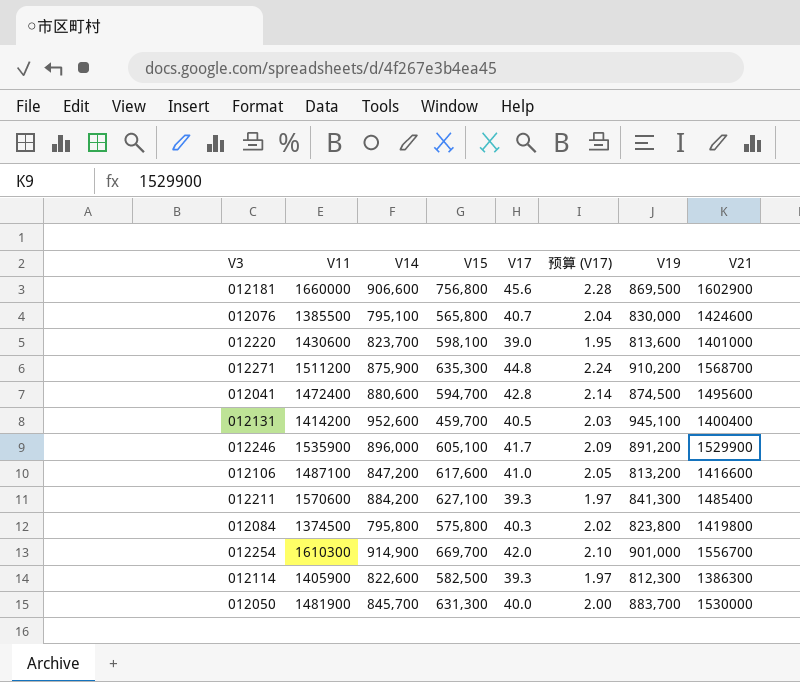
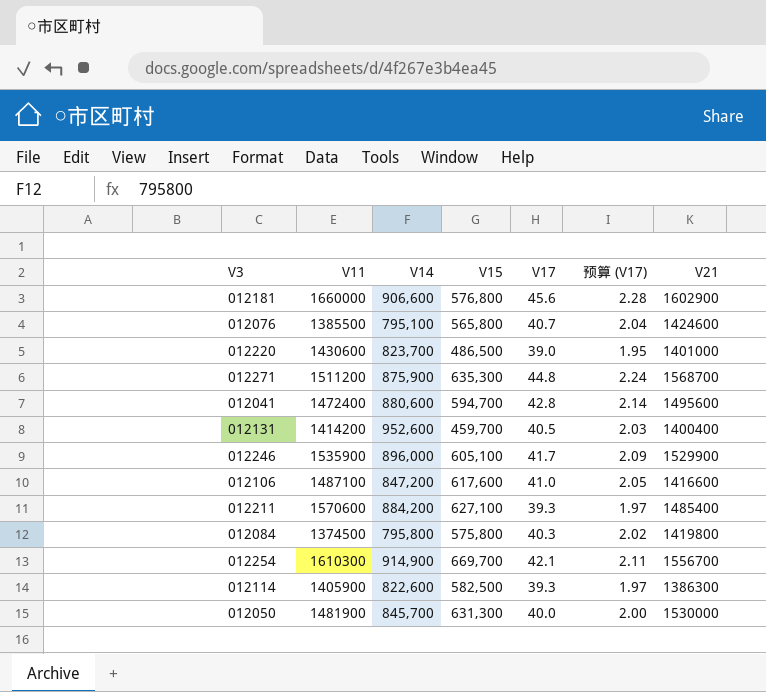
column V19 | position: 7 -> none
012181 | V15: 756,800 -> 576,800
012220 | V15: 598,100 -> 486,500
012254 | V17: 42.0 -> 42.1
012254 | 预算 (V17): 2.10 -> 2.11

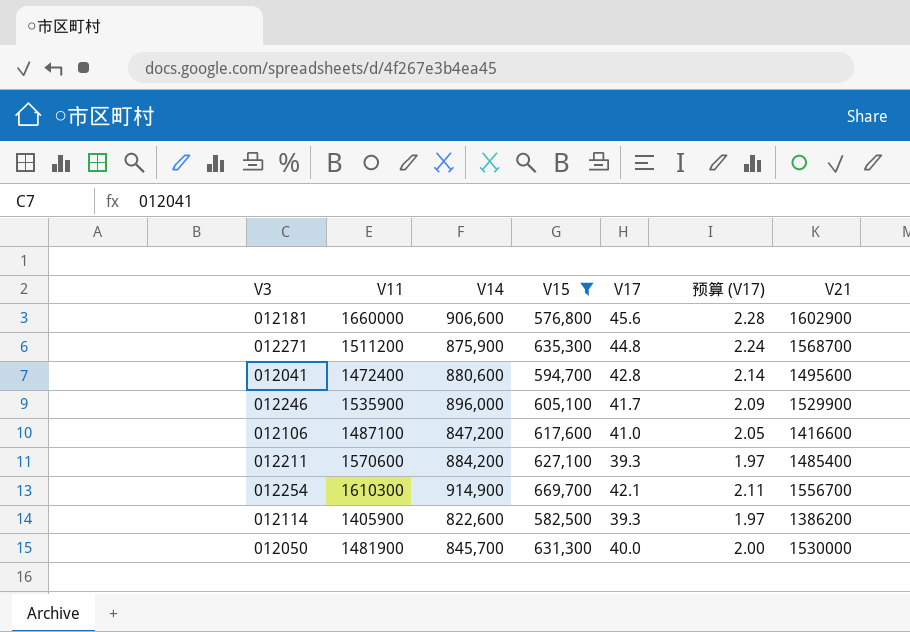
filter: none -> V15 >= 576,800
012114 | V21: 1386300 -> 1386200

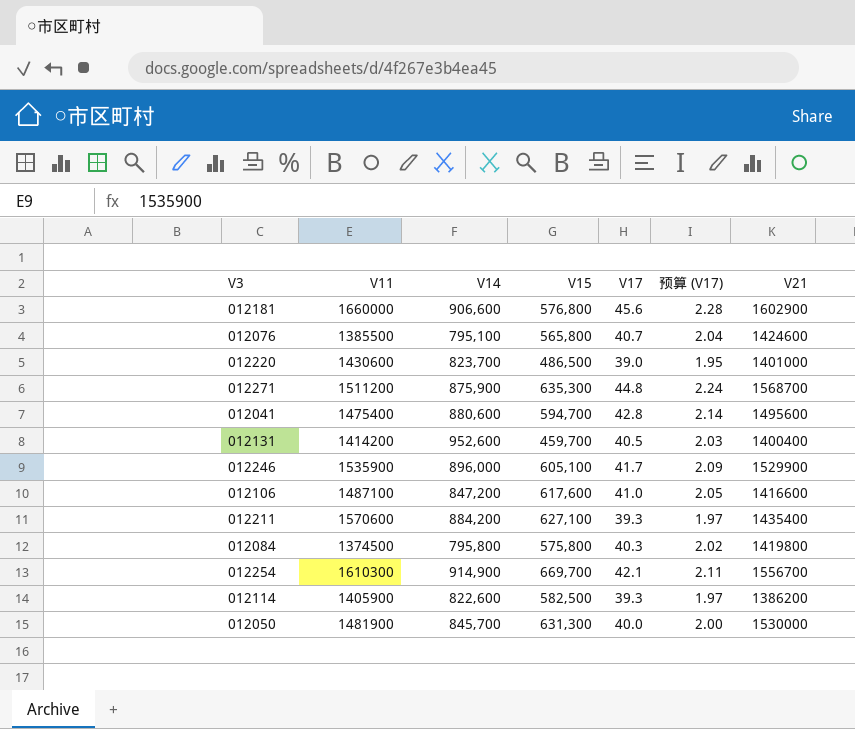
filter: V15 >= 576,800 -> none
012041 | V11: 1472400 -> 1475400
012211 | V21: 1485400 -> 1435400

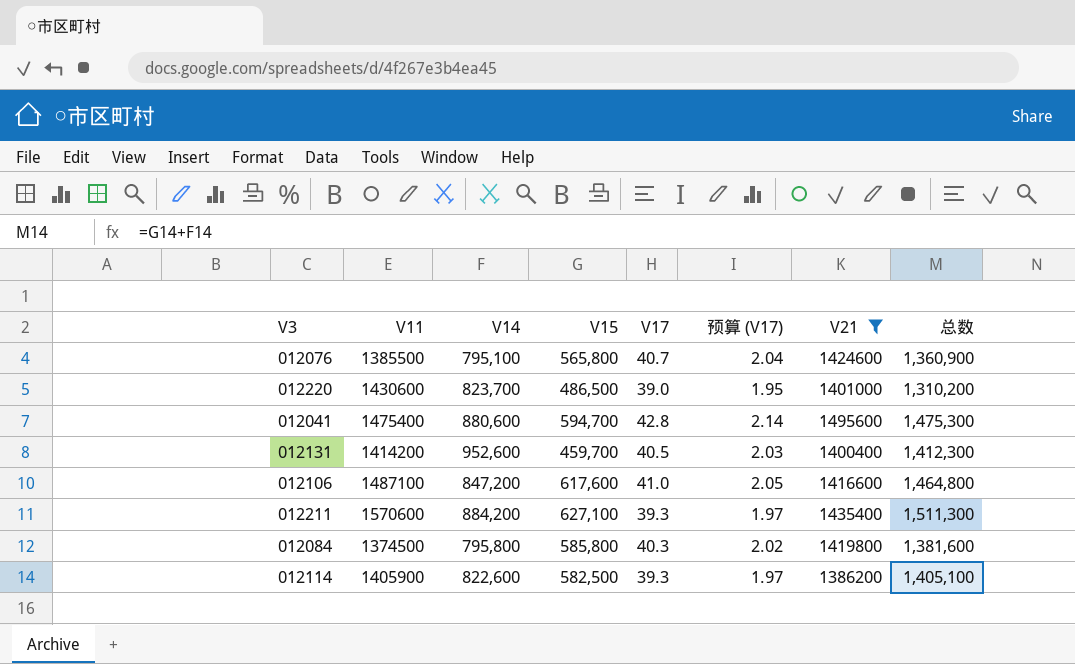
filter: none -> V21 <= 1495600
column 总数 | formula: none -> [V14] + [V15]
012084 | V15: 575,800 -> 585,800

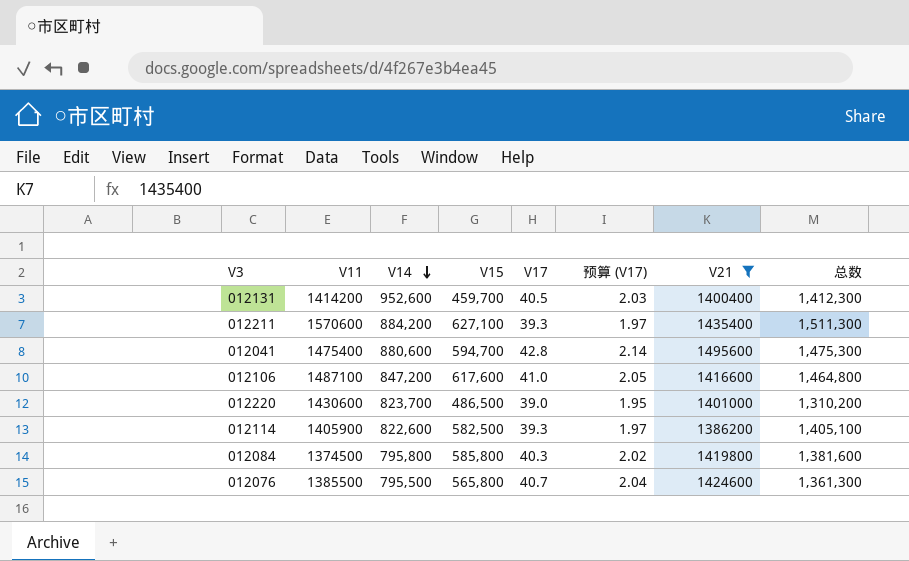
row order: none -> V14 descending
012076 | V14: 795,100 -> 795,500
012076 | 总数: 1,360,900 -> 1,361,300

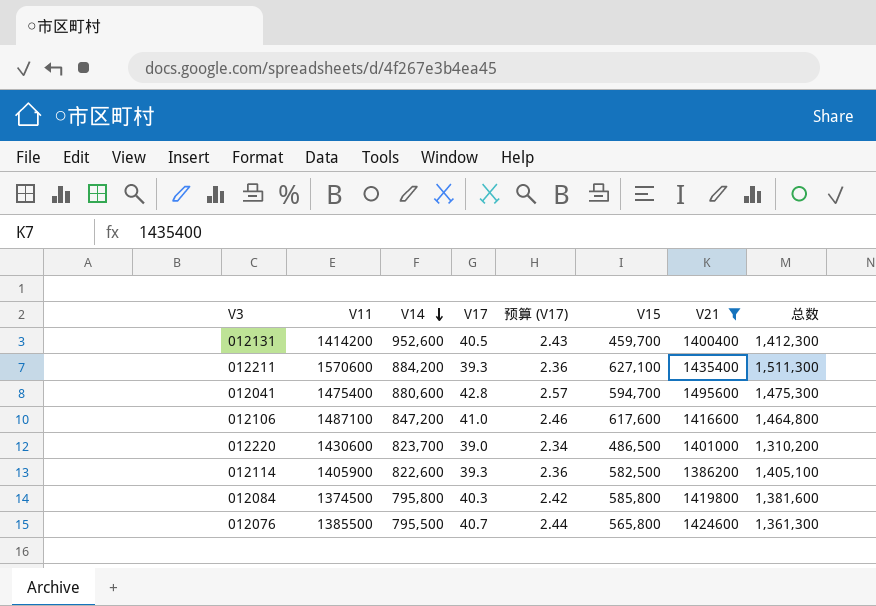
column 预算 (V17) | formula: [V17] * 0.05 -> [V17] * 0.06
column V15 | position: 4 -> 6

